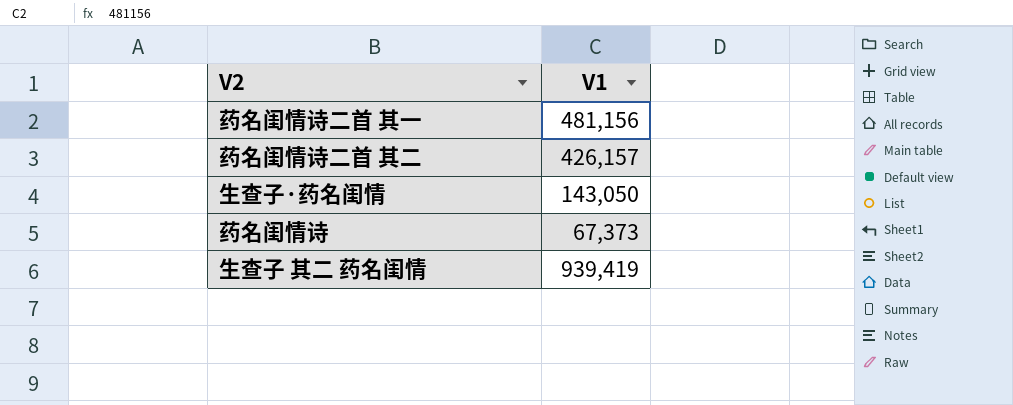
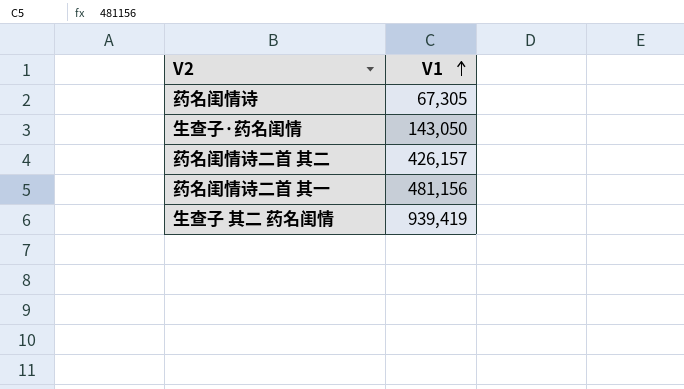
row order: none -> V1 ascending
药名闺情诗 | V1: 67,373 -> 67,305

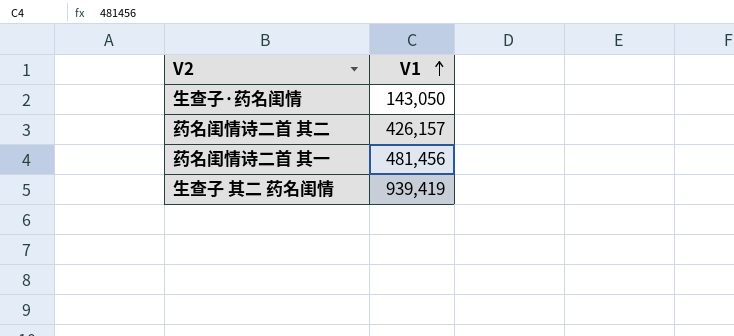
row 药名闺情诗: 67,305 -> none
药名闺情诗二首 其一 | V1: 481,156 -> 481,456

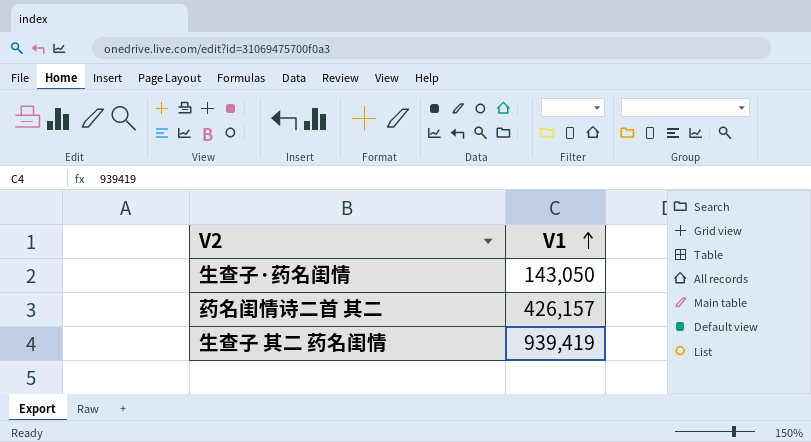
row 药名闺情诗二首 其一: 481,456 -> none

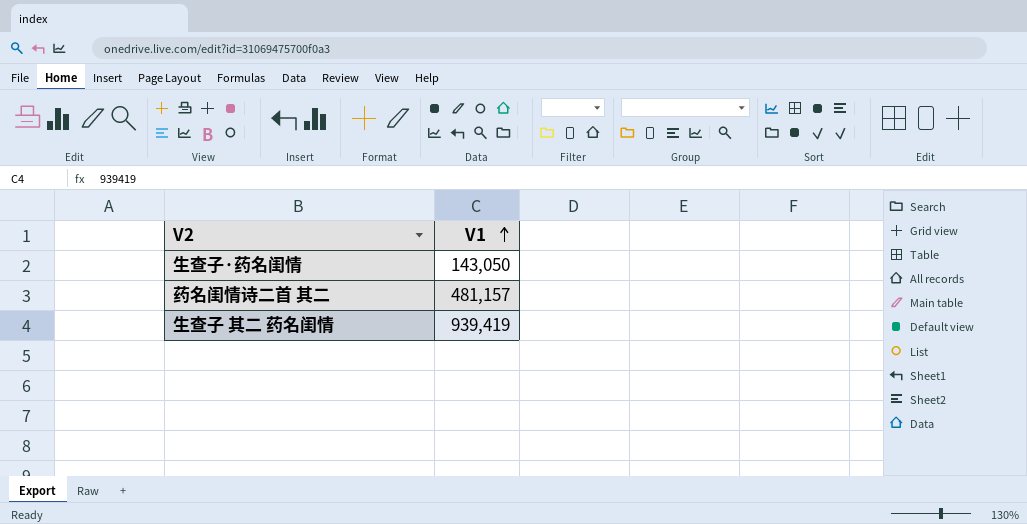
药名闺情诗二首 其二 | V1: 426,157 -> 481,157

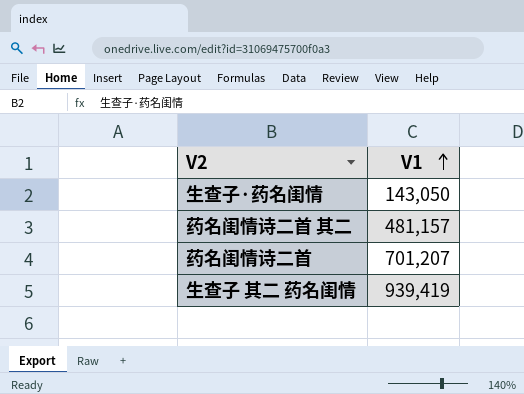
row 药名闺情诗二首: none -> 701,207

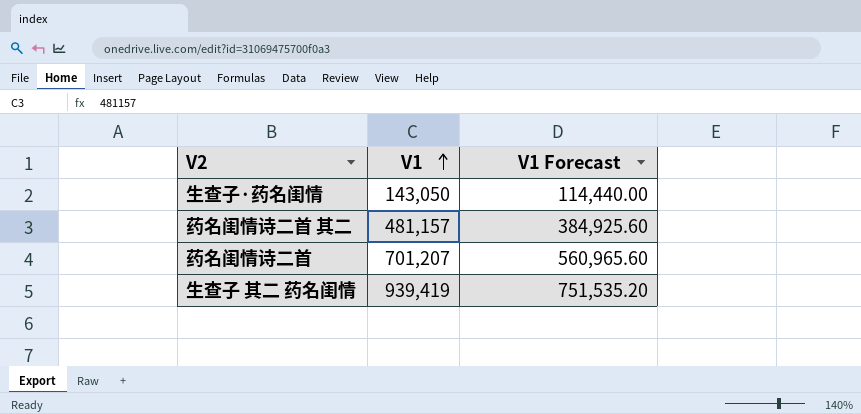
column V1 Forecast | formula: none -> [V1] * 0.8

